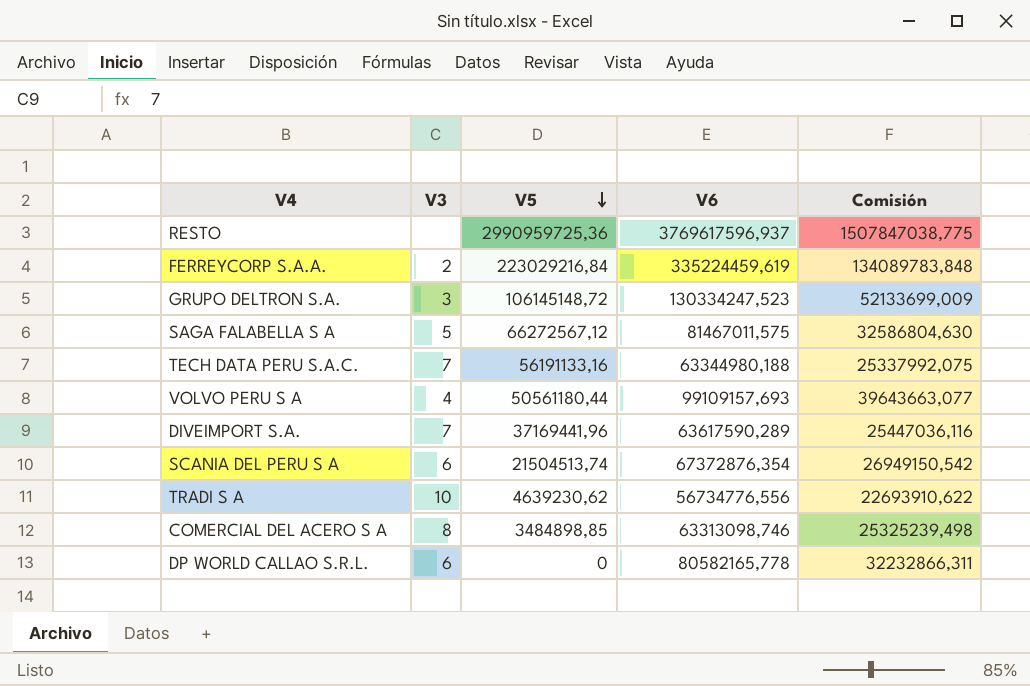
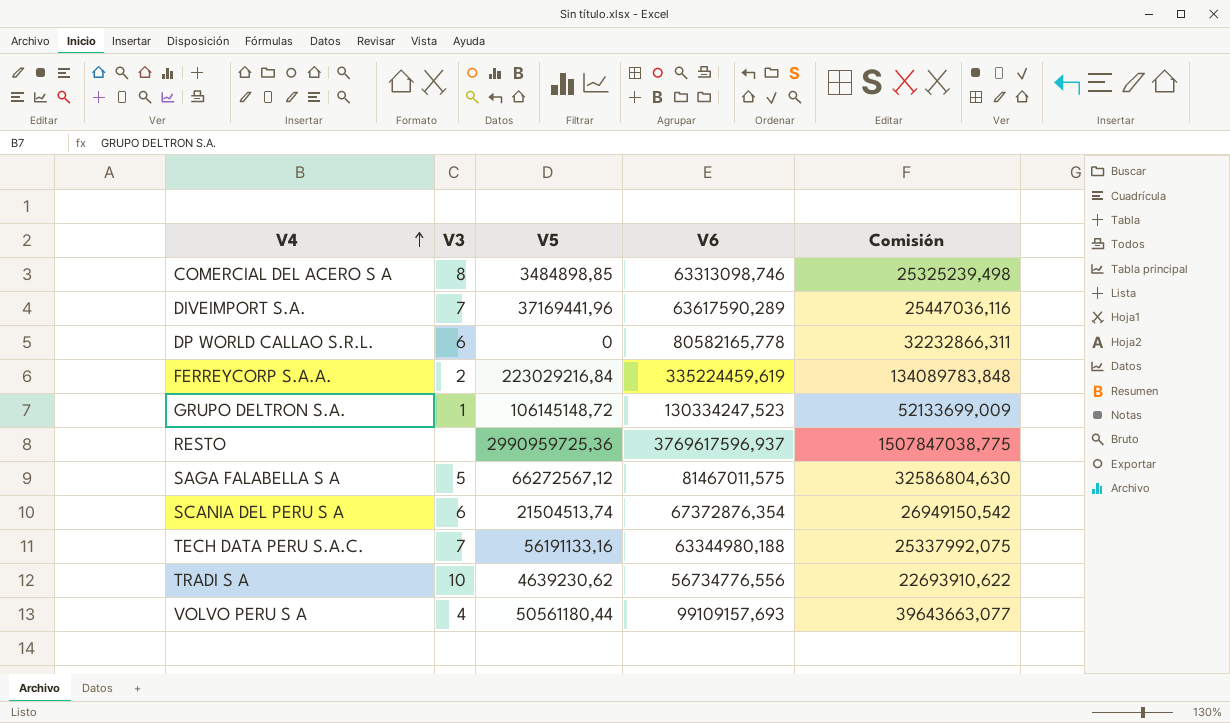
row order: V5 descending -> V4 ascending
GRUPO DELTRON S.A. | V3: 3 -> 1

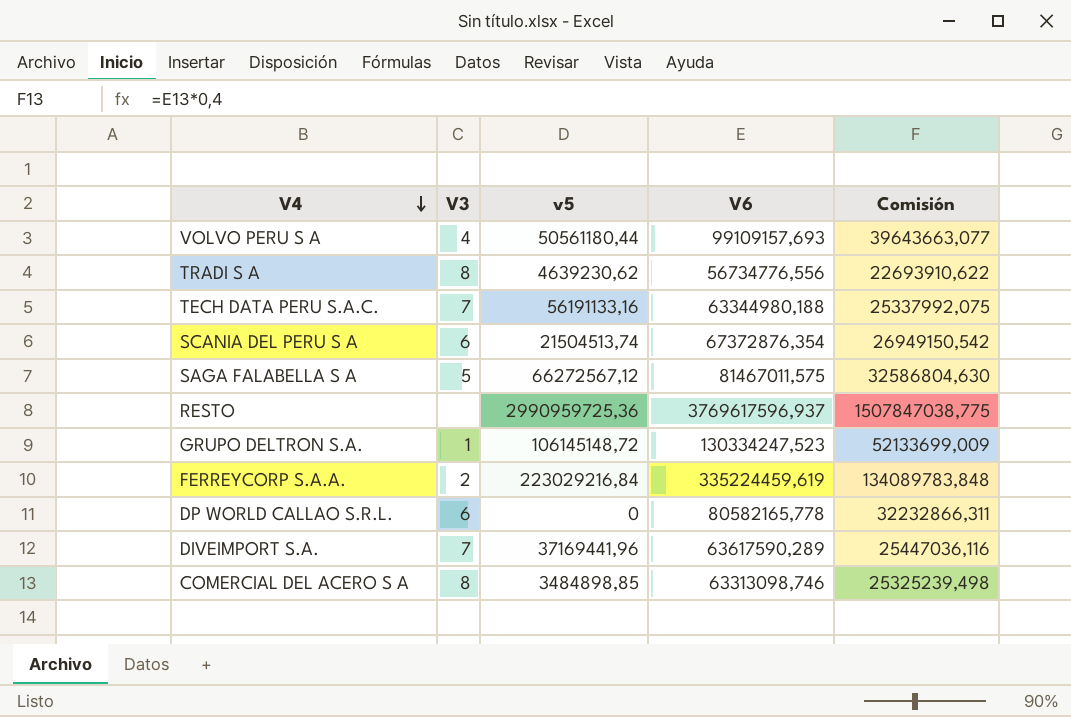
row order: V4 ascending -> V4 descending
column name: V5 -> v5
TRADI S A | V3: 10 -> 8

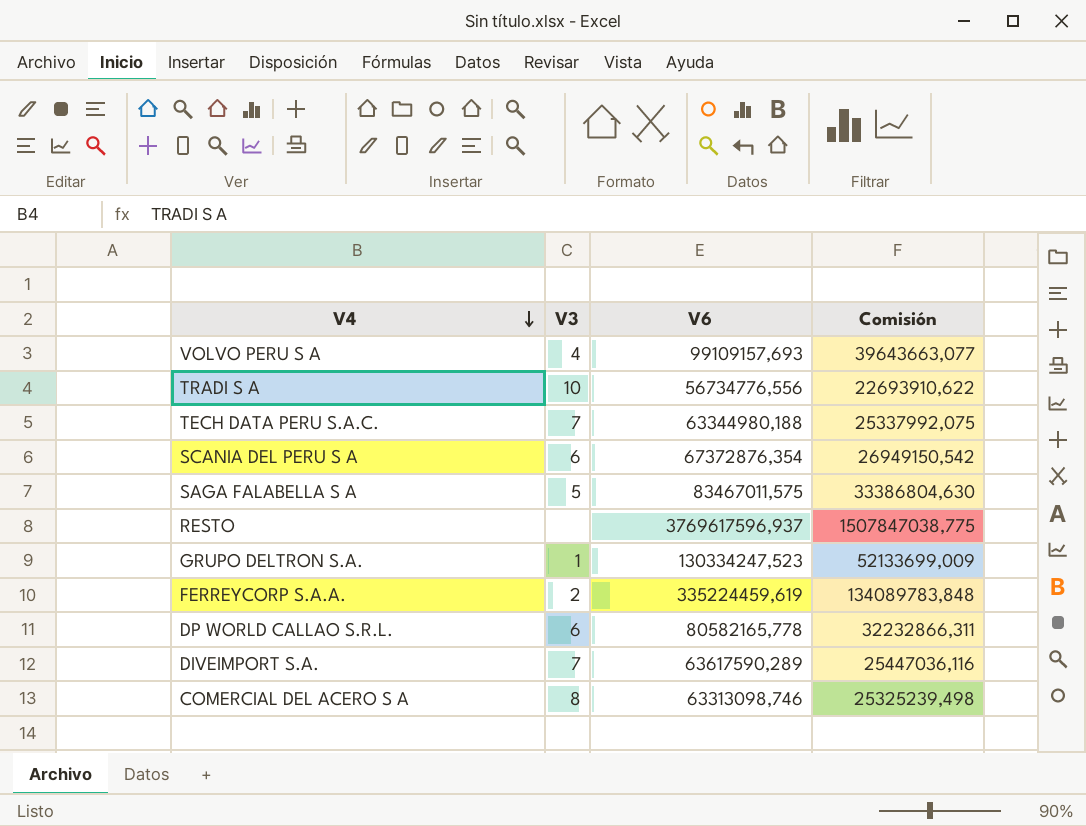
column v5 | position: 3 -> none
TRADI S A | V3: 8 -> 10
SAGA FALABELLA S A | V6: 81467011,575 -> 83467011,575
SAGA FALABELLA S A | Comisión: 32586804,630 -> 33386804,630

